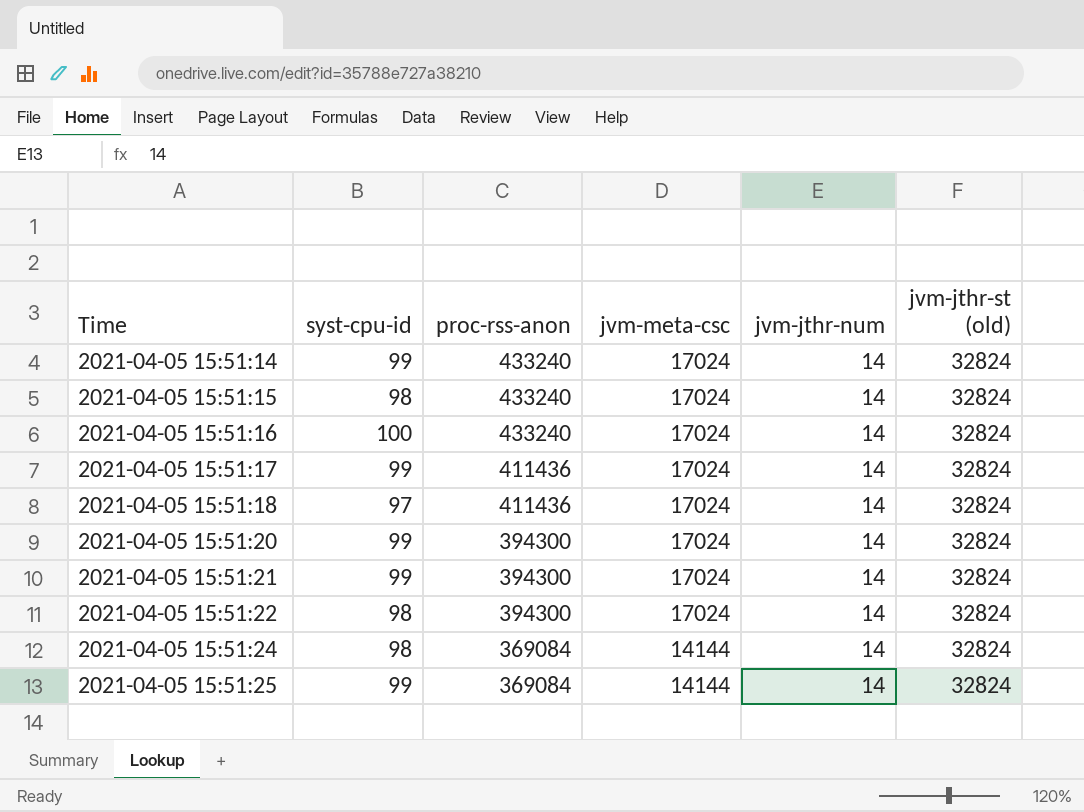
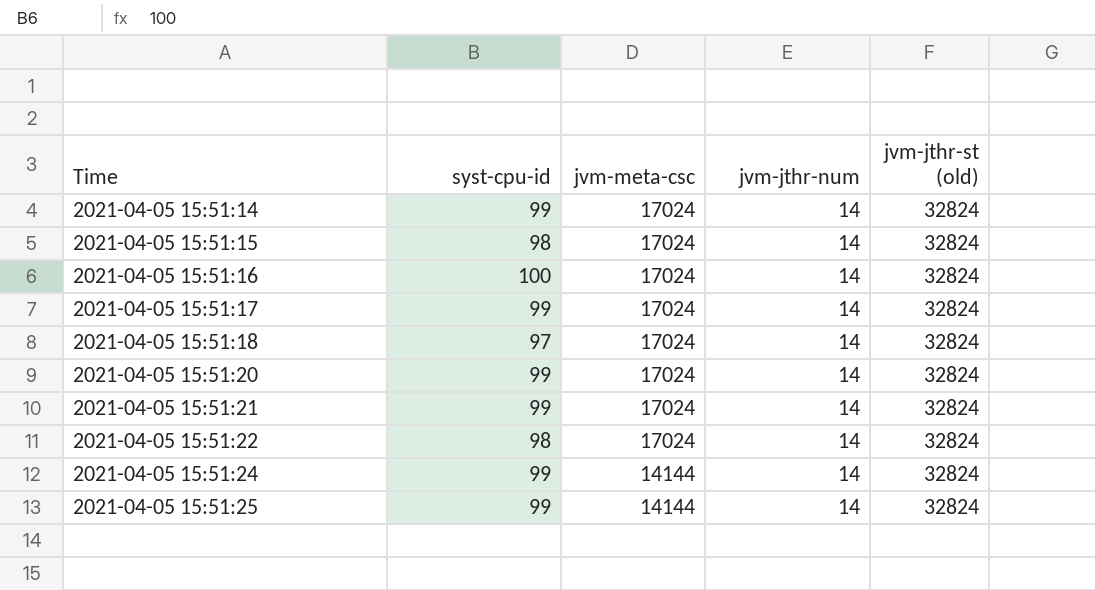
column proc-rss-anon | position: 3 -> none
2021-04-05 15:51:24 | syst-cpu-id: 98 -> 99

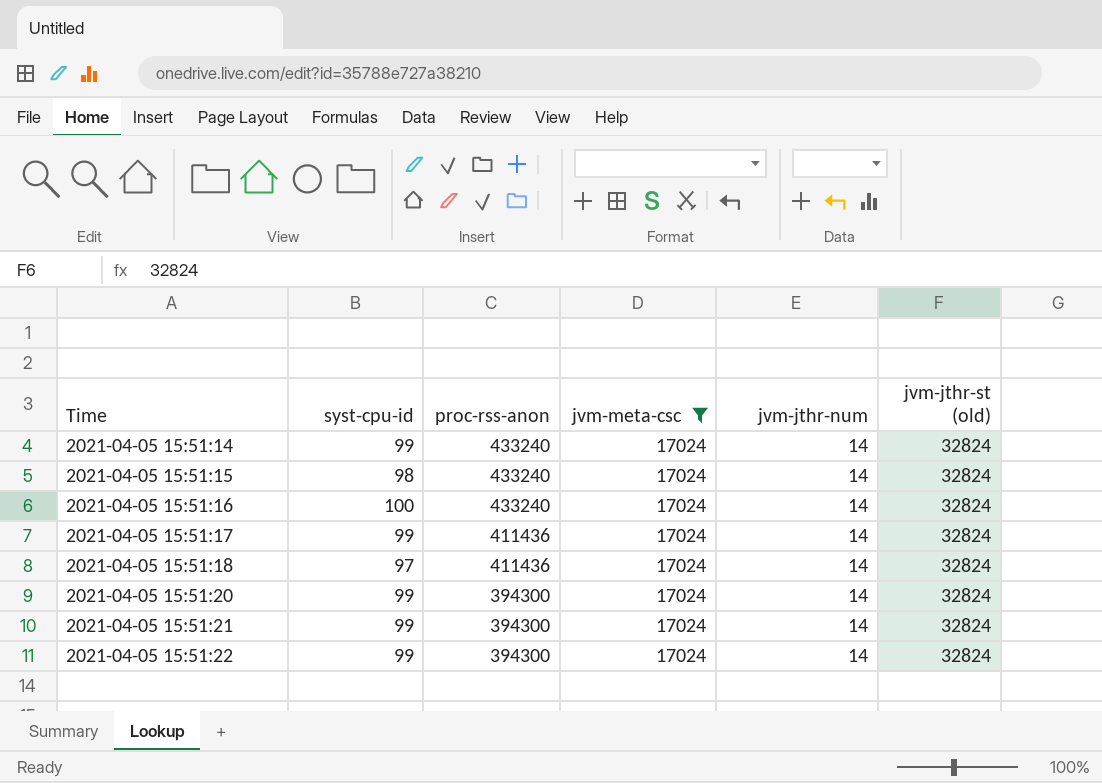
filter: none -> jvm-meta-csc = 17024
column proc-rss-anon | position: none -> 3
2021-04-05 15:51:22 | syst-cpu-id: 98 -> 99

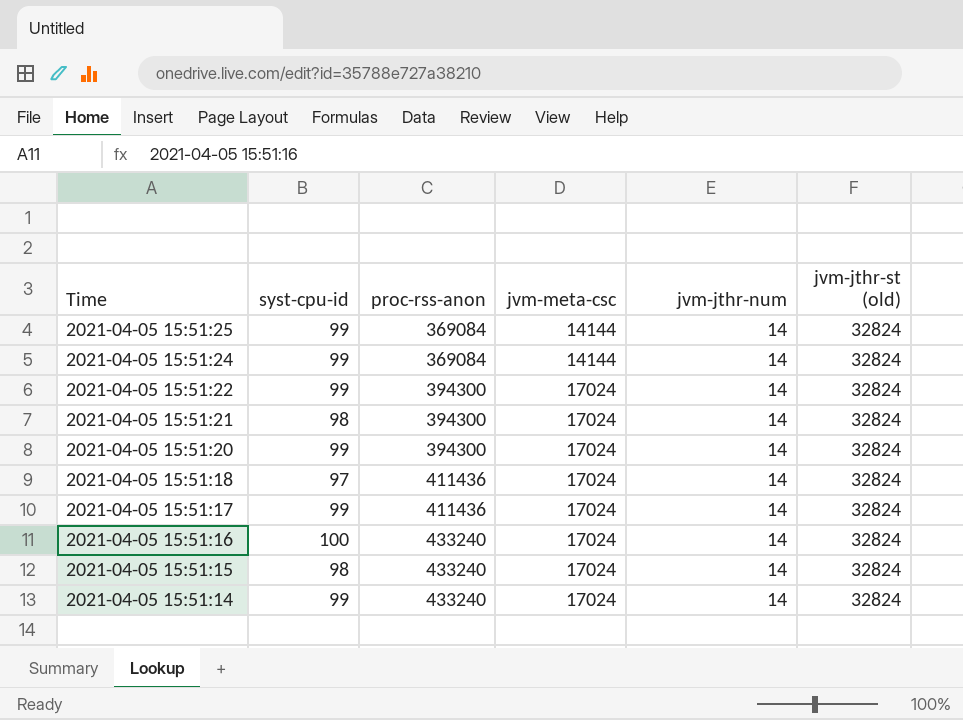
filter: jvm-meta-csc = 17024 -> none
row order: Time ascending -> Time descending
2021-04-05 15:51:21 | syst-cpu-id: 99 -> 98

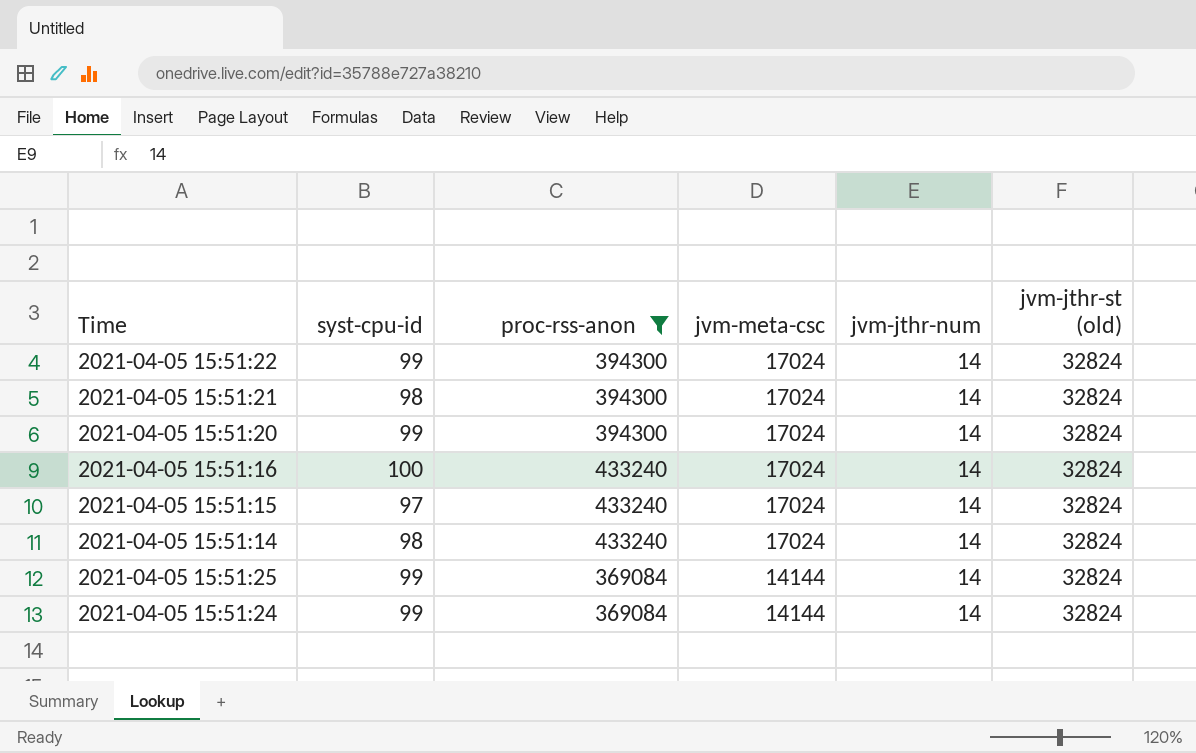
filter: none -> proc-rss-anon != 411436
row order: Time descending -> jvm-meta-csc descending
2021-04-05 15:51:15 | syst-cpu-id: 98 -> 97
2021-04-05 15:51:14 | syst-cpu-id: 99 -> 98

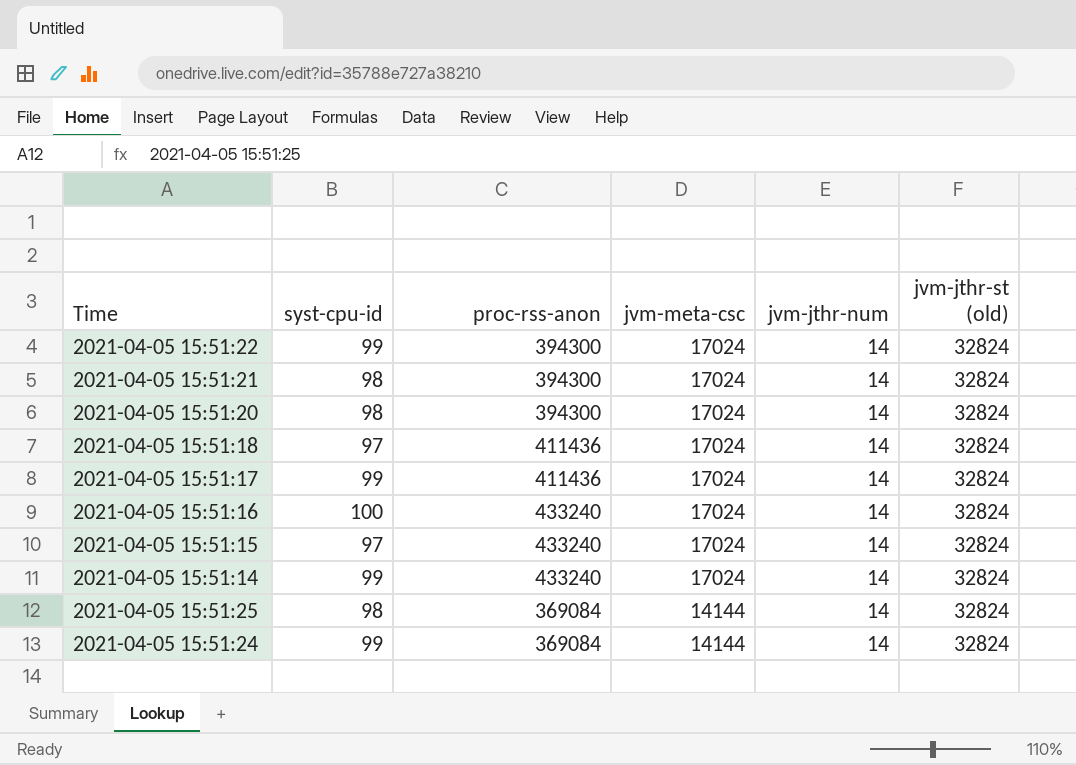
filter: proc-rss-anon != 411436 -> none
2021-04-05 15:51:20 | syst-cpu-id: 99 -> 98
2021-04-05 15:51:14 | syst-cpu-id: 98 -> 99
2021-04-05 15:51:25 | syst-cpu-id: 99 -> 98

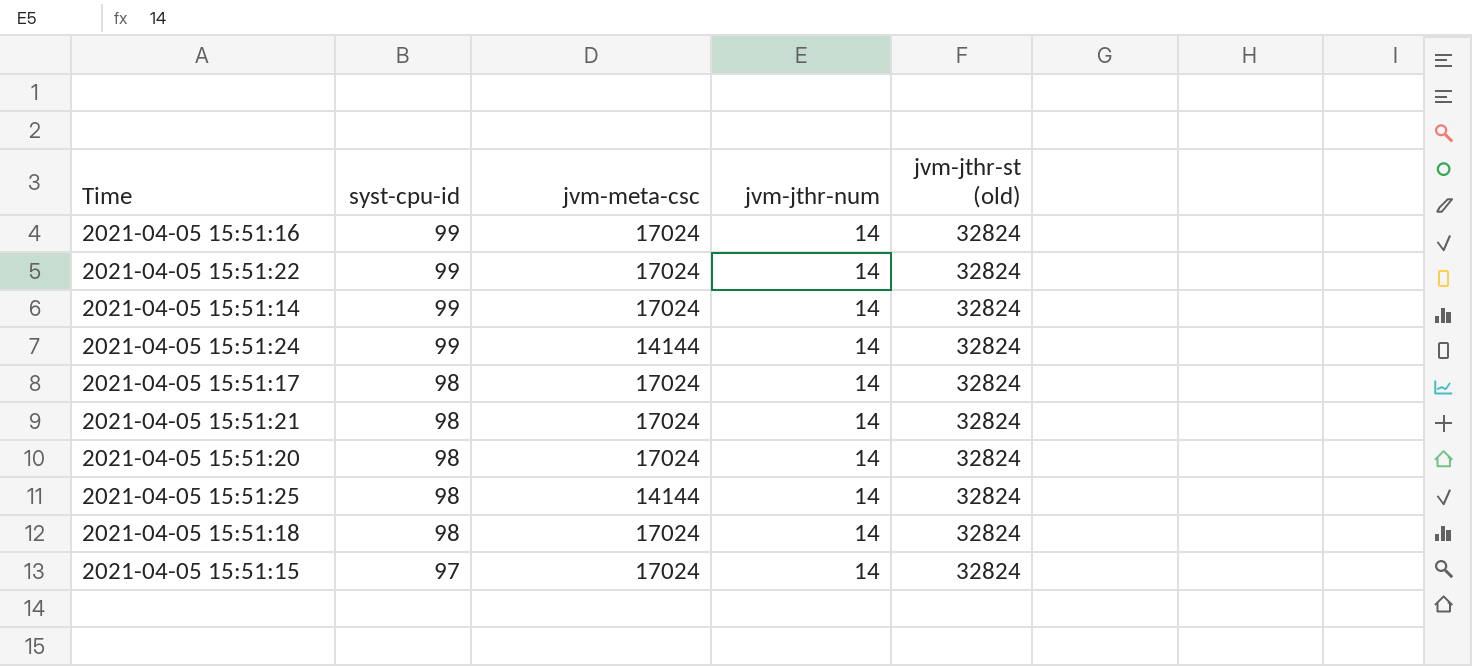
row order: jvm-meta-csc descending -> syst-cpu-id descending
column proc-rss-anon | position: 3 -> none
2021-04-05 15:51:16 | syst-cpu-id: 100 -> 99
2021-04-05 15:51:17 | syst-cpu-id: 99 -> 98
2021-04-05 15:51:18 | syst-cpu-id: 97 -> 98

